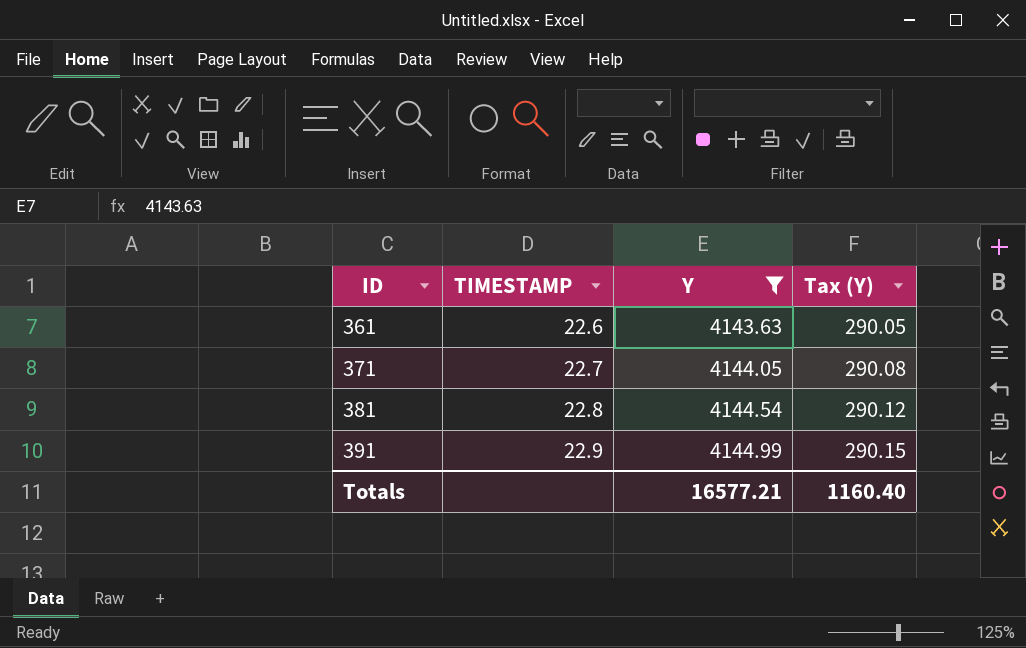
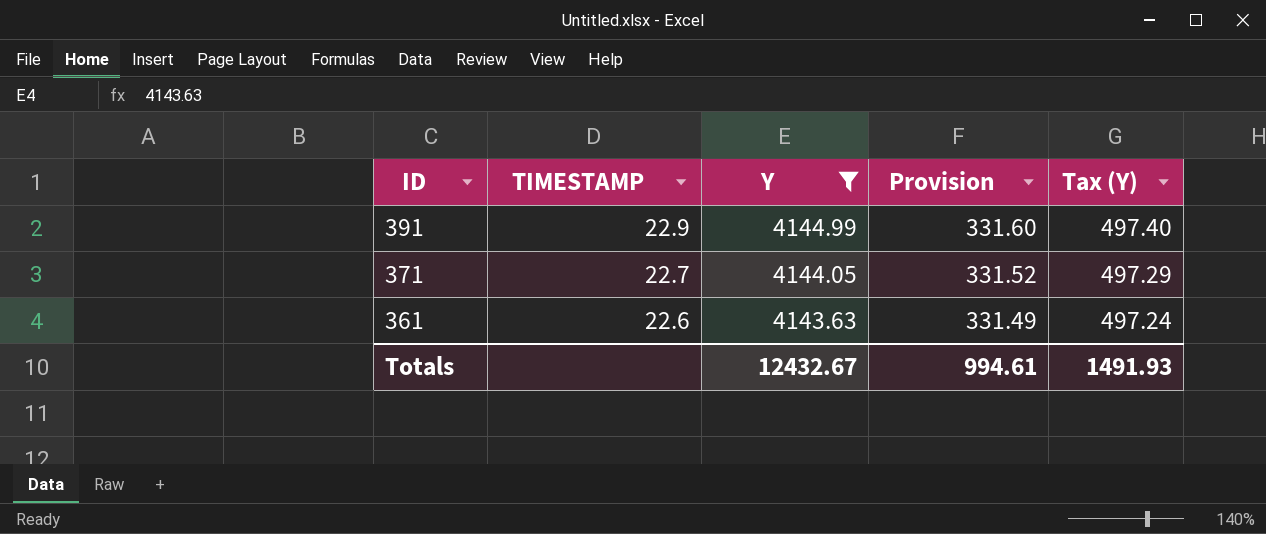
row order: ID ascending -> ID descending
column Provision | formula: none -> [Y] * 0.08
column Tax (Y) | formula: [Y] * 0.07 -> [Y] * 0.12
row 381: 22.8 | 4144.54 | 290.12 -> none
Totals | Y: 16577.21 -> 12432.67
Totals | Tax (Y): 1160.40 -> 1491.93

